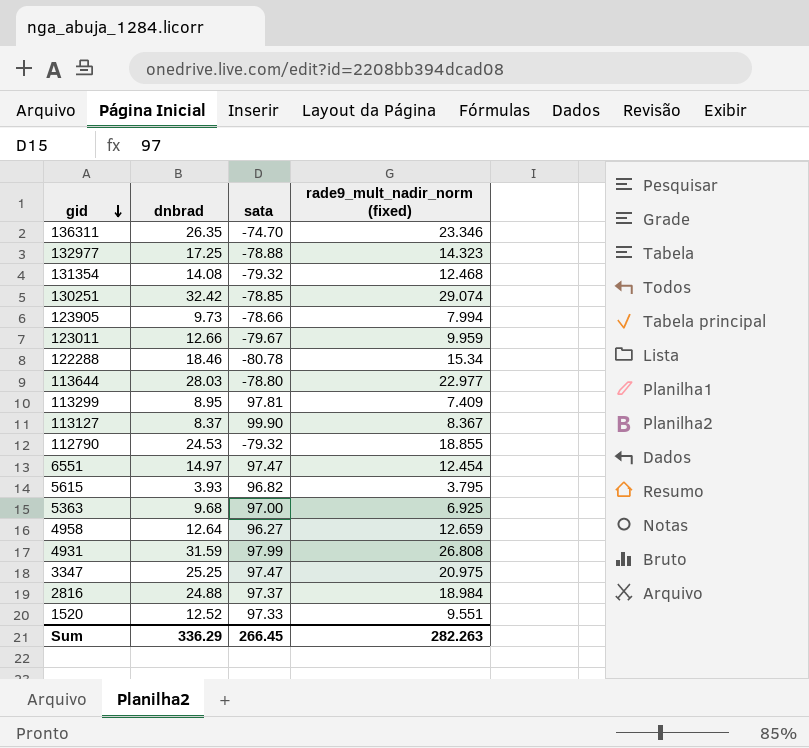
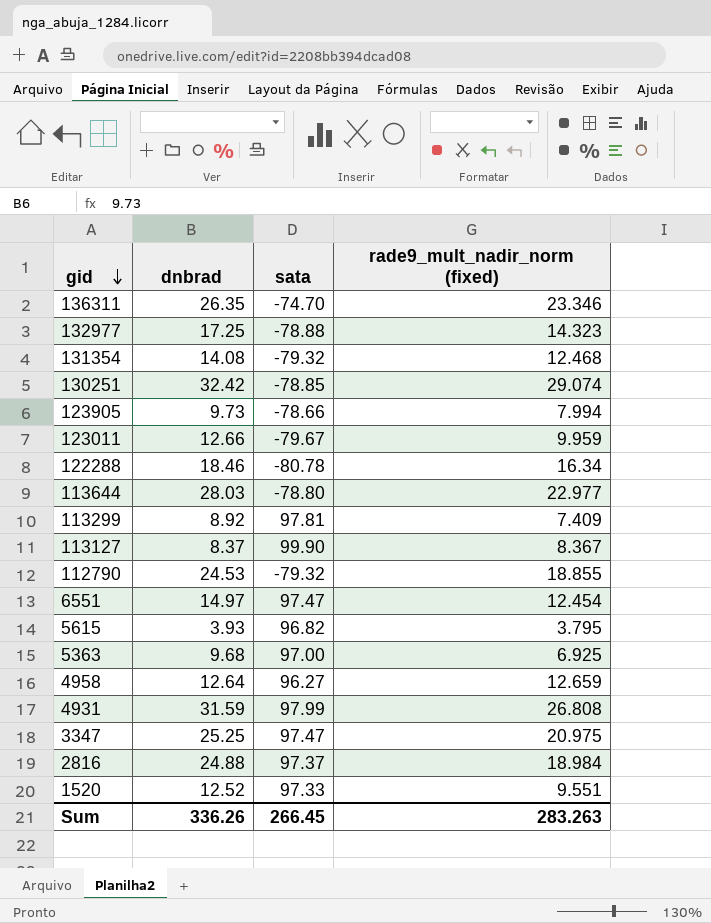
122288 | rade9_mult_nadir_norm (fixed): 15.34 -> 16.34
113299 | dnbrad: 8.95 -> 8.92
Sum | dnbrad: 336.29 -> 336.26
Sum | rade9_mult_nadir_norm (fixed): 282.263 -> 283.263

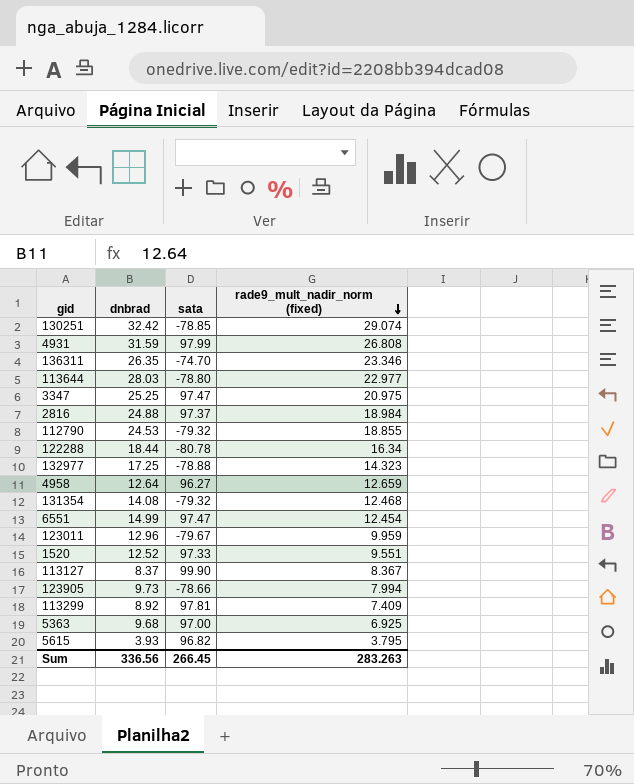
row order: gid descending -> rade9_mult_nadir_norm (fixed) descending
122288 | dnbrad: 18.46 -> 18.44
6551 | dnbrad: 14.97 -> 14.99
123011 | dnbrad: 12.66 -> 12.96
Sum | dnbrad: 336.26 -> 336.56

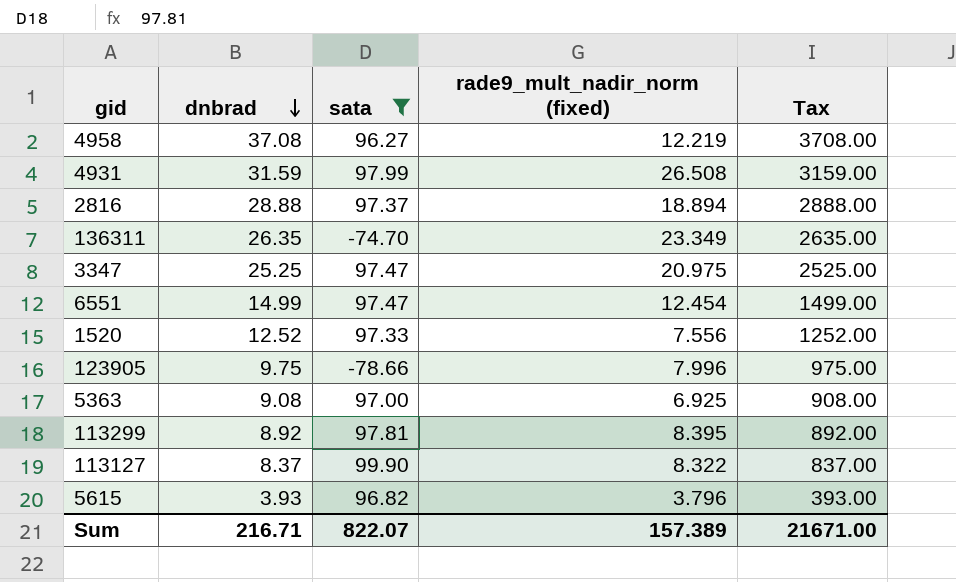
filter: none -> sata >= -78.66
row order: rade9_mult_nadir_norm (fixed) descending -> dnbrad descending
column Tax | formula: none -> [dnbrad] * 100
4958 | dnbrad: 12.64 -> 37.08
4958 | rade9_mult_nadir_norm (fixed): 12.659 -> 12.219
4931 | rade9_mult_nadir_norm (fixed): 26.808 -> 26.508
2816 | dnbrad: 24.88 -> 28.88
2816 | rade9_mult_nadir_norm (fixed): 18.984 -> 18.894
136311 | rade9_mult_nadir_norm (fixed): 23.346 -> 23.349
1520 | rade9_mult_nadir_norm (fixed): 9.551 -> 7.556
123905 | dnbrad: 9.73 -> 9.75
123905 | rade9_mult_nadir_norm (fixed): 7.994 -> 7.996
5363 | dnbrad: 9.68 -> 9.08
113299 | rade9_mult_nadir_norm (fixed): 7.409 -> 8.395
113127 | rade9_mult_nadir_norm (fixed): 8.367 -> 8.322
5615 | rade9_mult_nadir_norm (fixed): 3.795 -> 3.796
Sum | dnbrad: 336.56 -> 216.71
Sum | sata: 266.45 -> 822.07
Sum | rade9_mult_nadir_norm (fixed): 283.263 -> 157.389

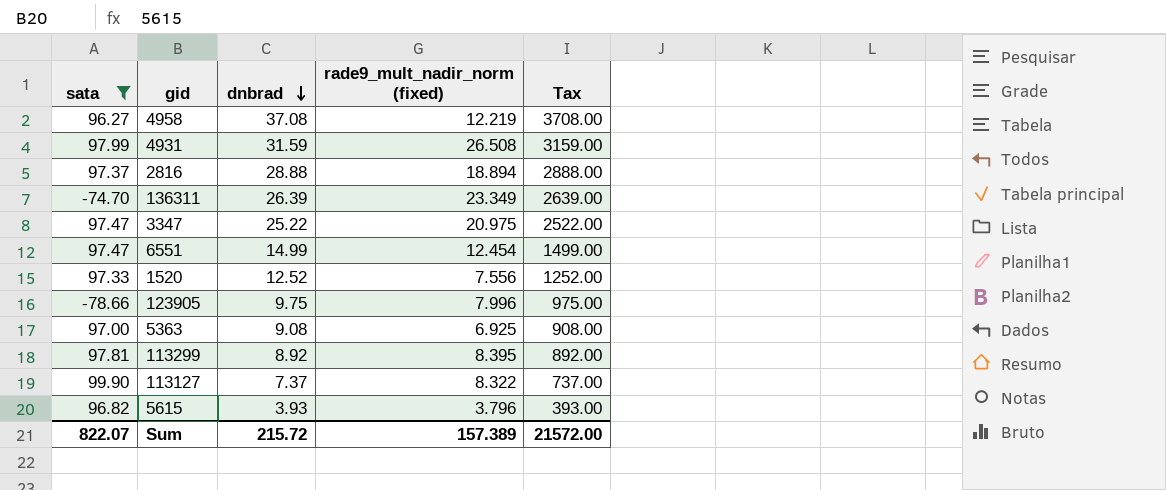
column sata | position: 3 -> 1
136311 | dnbrad: 26.35 -> 26.39
136311 | Tax: 2635.00 -> 2639.00
3347 | dnbrad: 25.25 -> 25.22
3347 | Tax: 2525.00 -> 2522.00
113127 | dnbrad: 8.37 -> 7.37
113127 | Tax: 837.00 -> 737.00
Sum | dnbrad: 216.71 -> 215.72
Sum | Tax: 21671.00 -> 21572.00

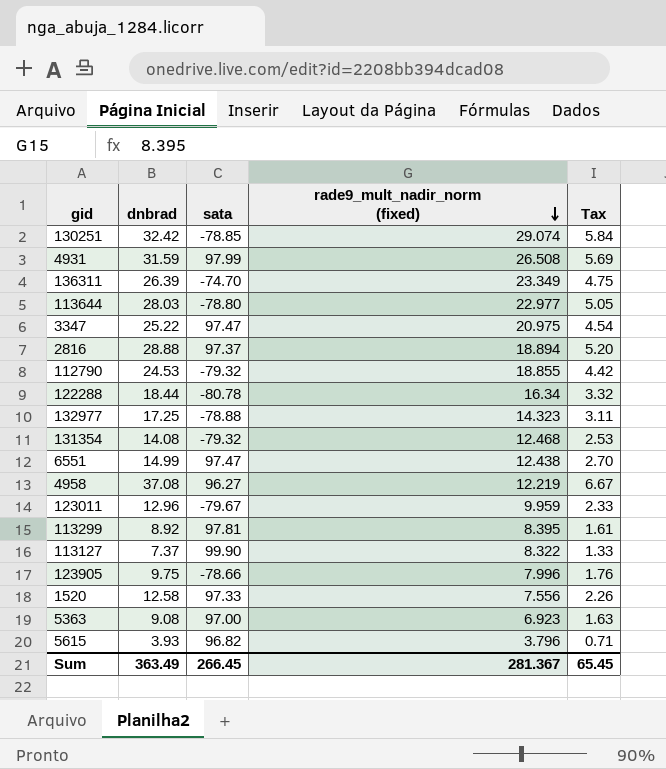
filter: sata >= -78.66 -> none
row order: dnbrad descending -> rade9_mult_nadir_norm (fixed) descending
column sata | position: 1 -> 3
column Tax | formula: [dnbrad] * 100 -> [dnbrad] * 0.18
6551 | rade9_mult_nadir_norm (fixed): 12.454 -> 12.438
1520 | dnbrad: 12.52 -> 12.58
5363 | rade9_mult_nadir_norm (fixed): 6.925 -> 6.923
Sum | dnbrad: 215.72 -> 363.49
Sum | sata: 822.07 -> 266.45
Sum | rade9_mult_nadir_norm (fixed): 157.389 -> 281.367
Sum | Tax: 21572.00 -> 65.45

